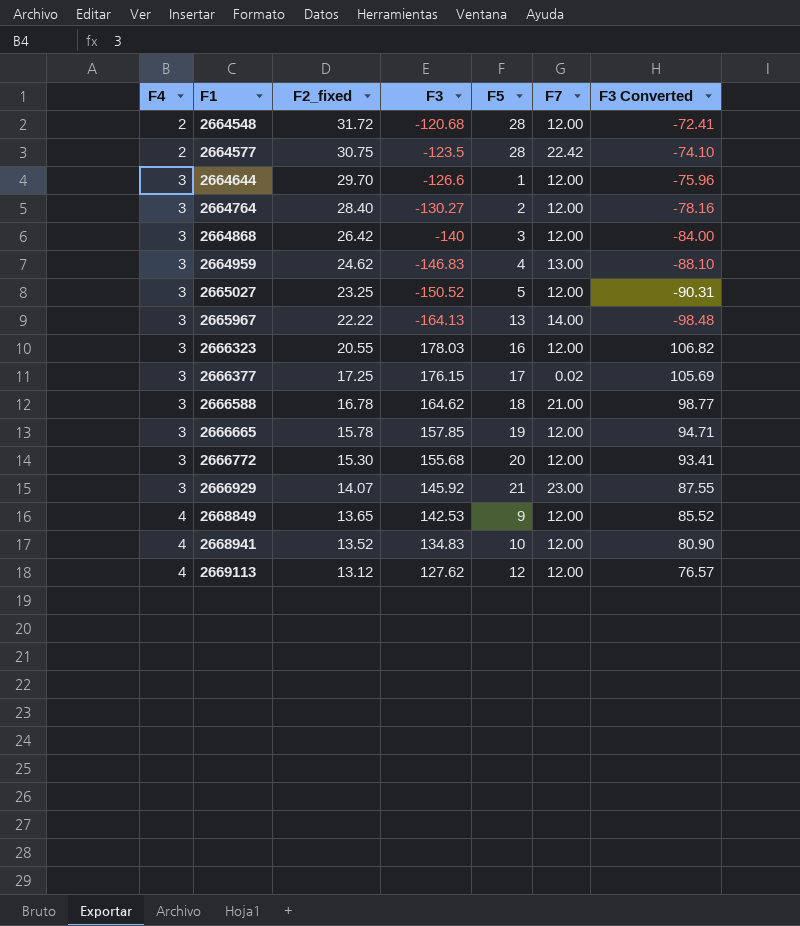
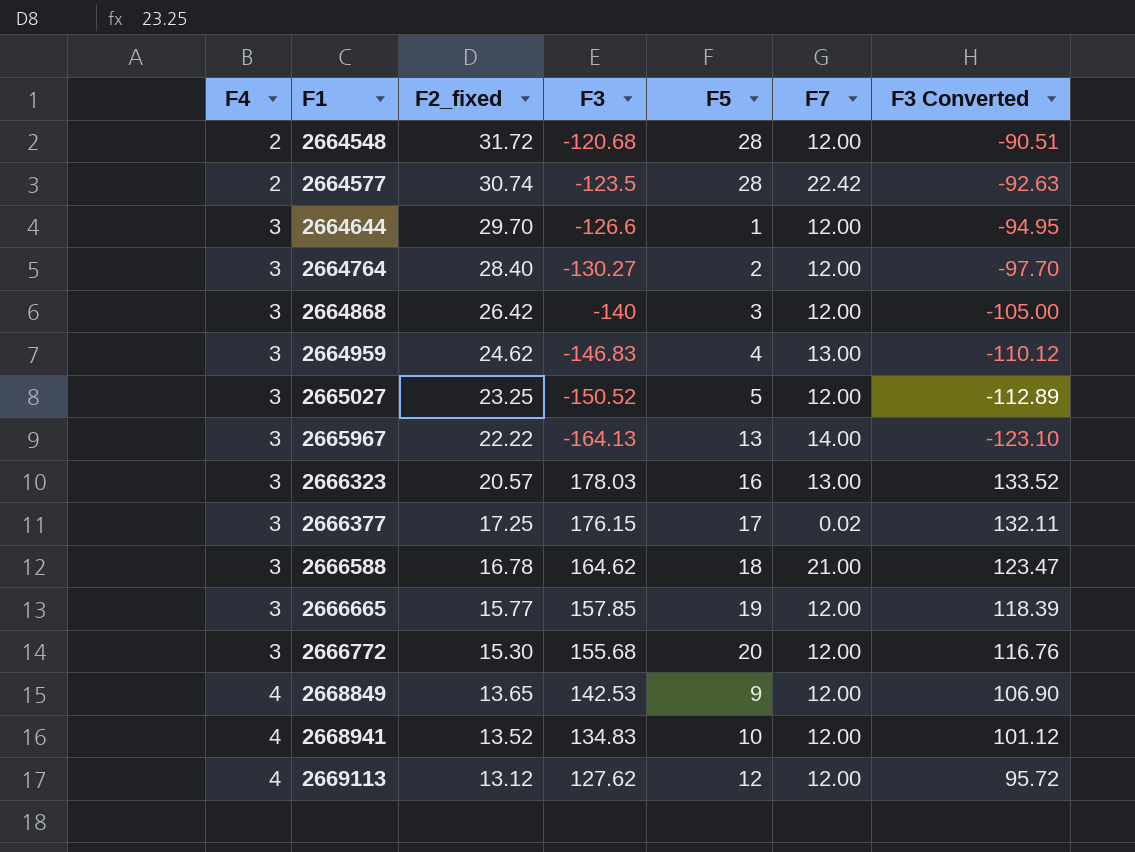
column F3 Converted | formula: [F3] * 0.6 -> [F3] * 0.75
row 2666929: 3 | 14.07 | 145.92 | 21 | 23.00 | 87.55 -> none
2664577 | F2_fixed: 30.75 -> 30.74
2666323 | F2_fixed: 20.55 -> 20.57
2666323 | F7: 12.00 -> 13.00
2666665 | F2_fixed: 15.78 -> 15.77

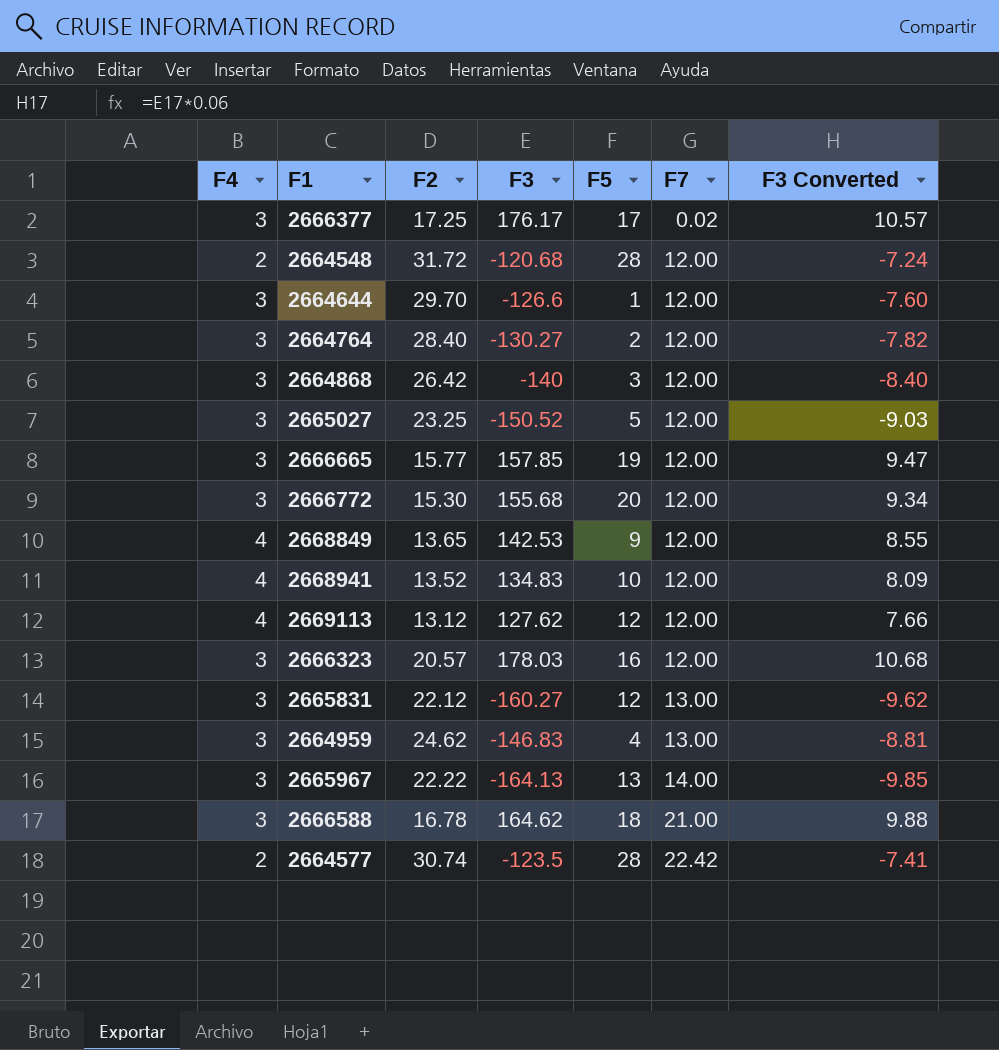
row order: F4 ascending -> F7 ascending
column name: F2_fixed -> F2
column F3 Converted | formula: [F3] * 0.75 -> [F3] * 0.06
2666377 | F3: 176.15 -> 176.17
2666323 | F7: 13.00 -> 12.00
row 2665831: none -> 3 | 22.12 | -160.27 | 12 | 13.00 | -9.62

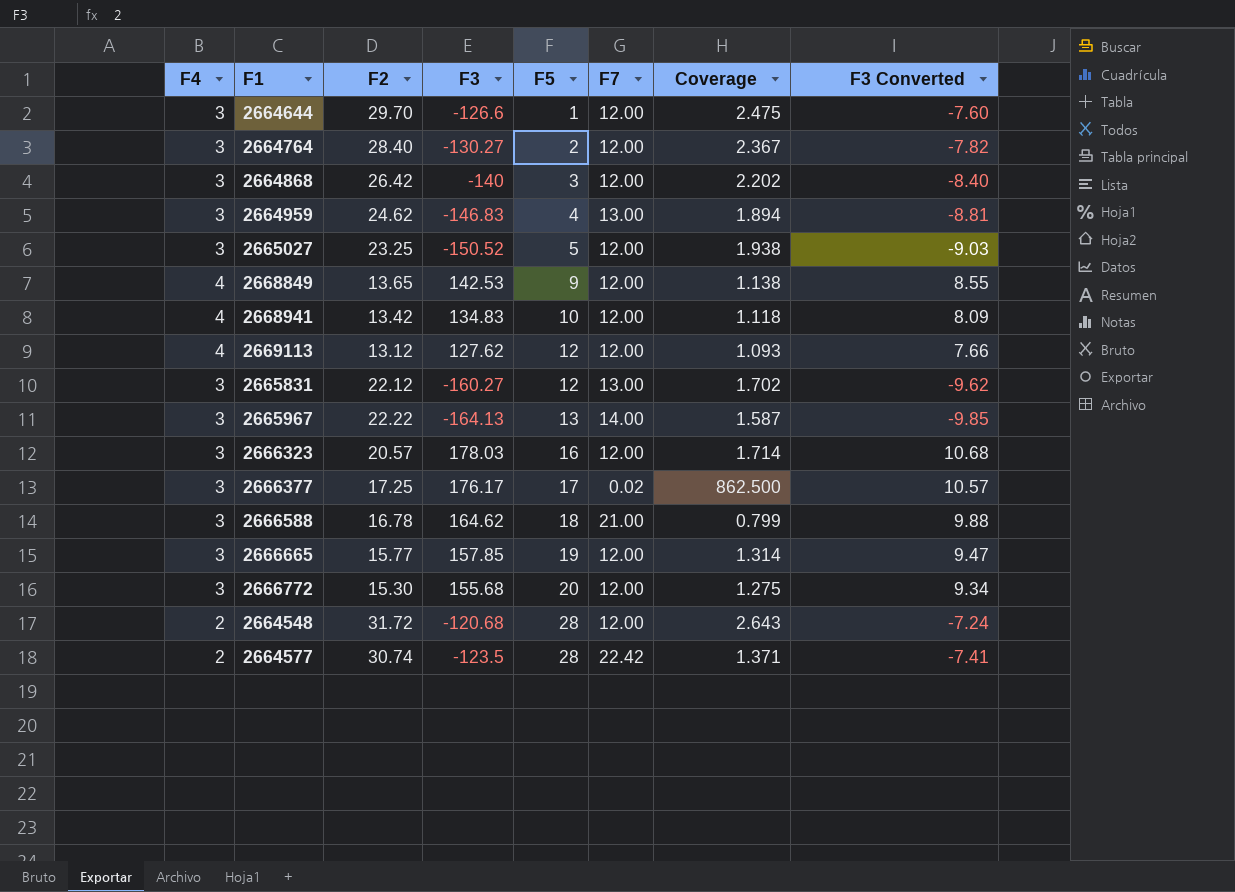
row order: F7 ascending -> F5 ascending
column Coverage | formula: none -> [F2] / [F7]
2668941 | F2: 13.52 -> 13.42

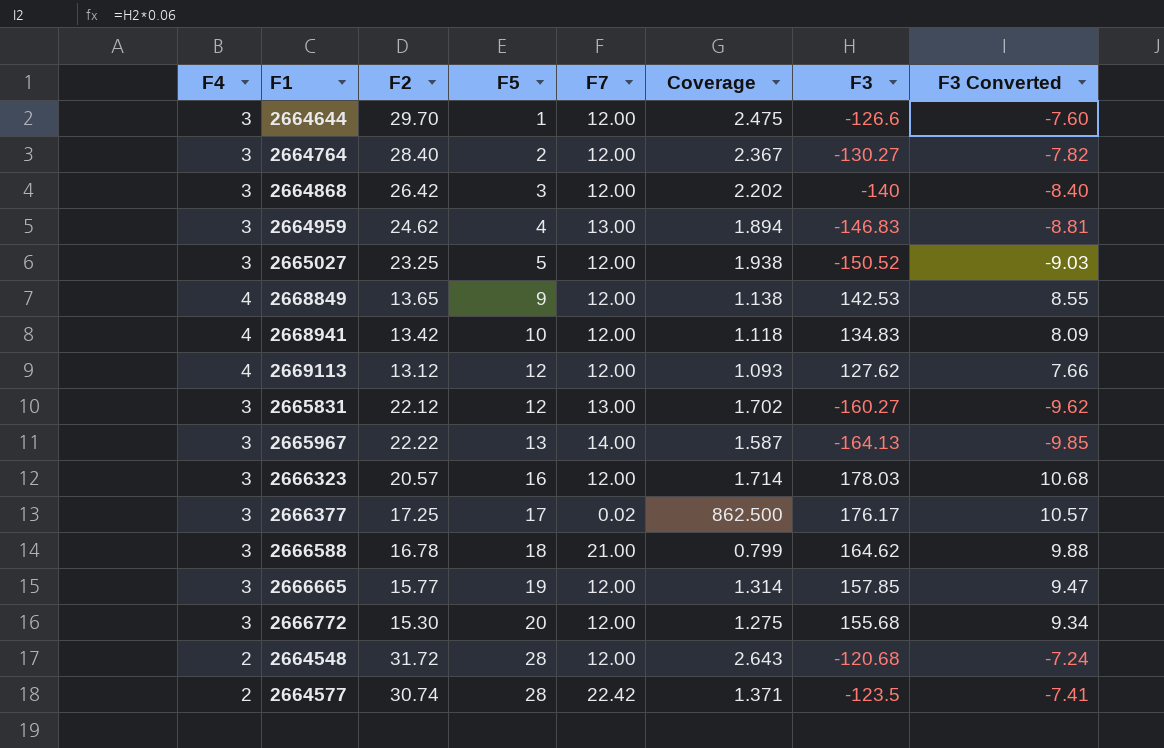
column F3 | position: 4 -> 7

